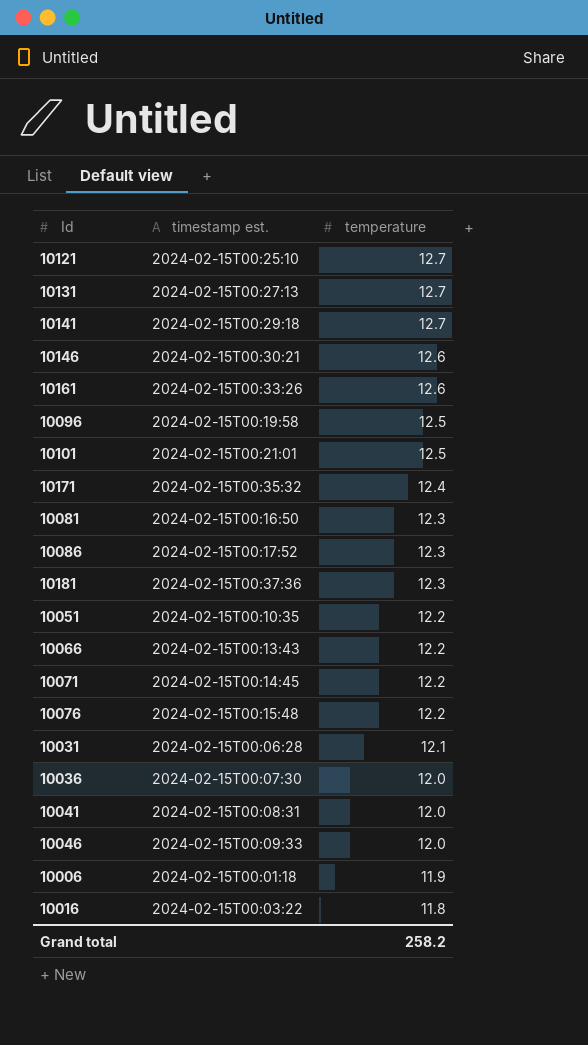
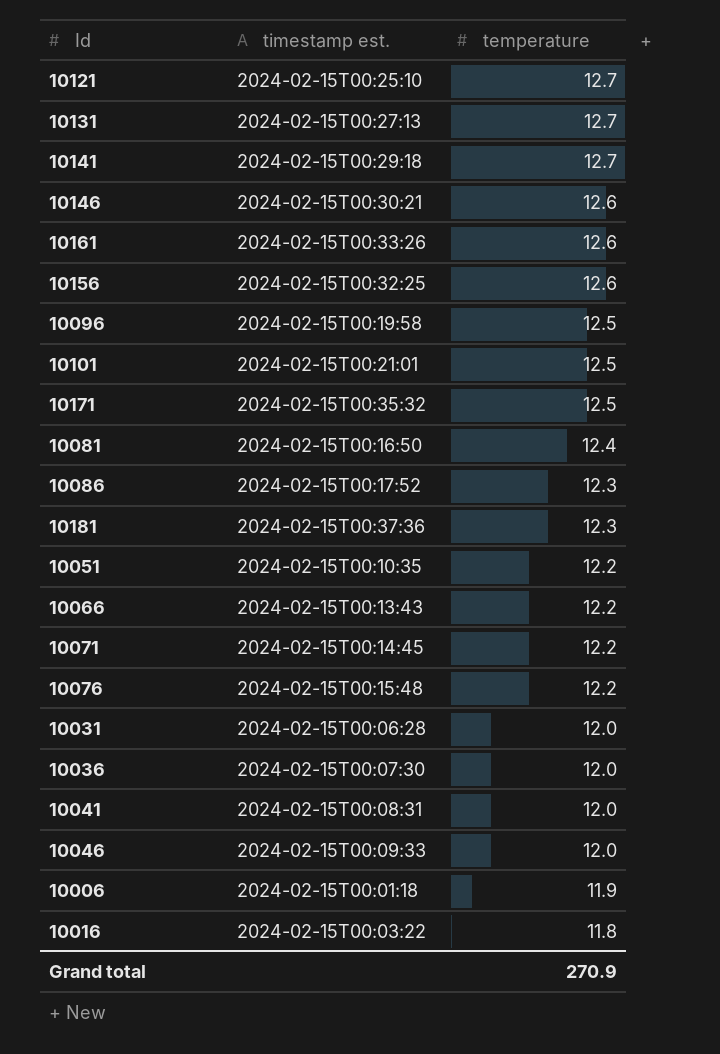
row 10156: none -> 2024-02-15T00:32:25 | 12.6
10171 | temperature: 12.4 -> 12.5
10081 | temperature: 12.3 -> 12.4
10031 | temperature: 12.1 -> 12.0
Grand total | temperature: 258.2 -> 270.9

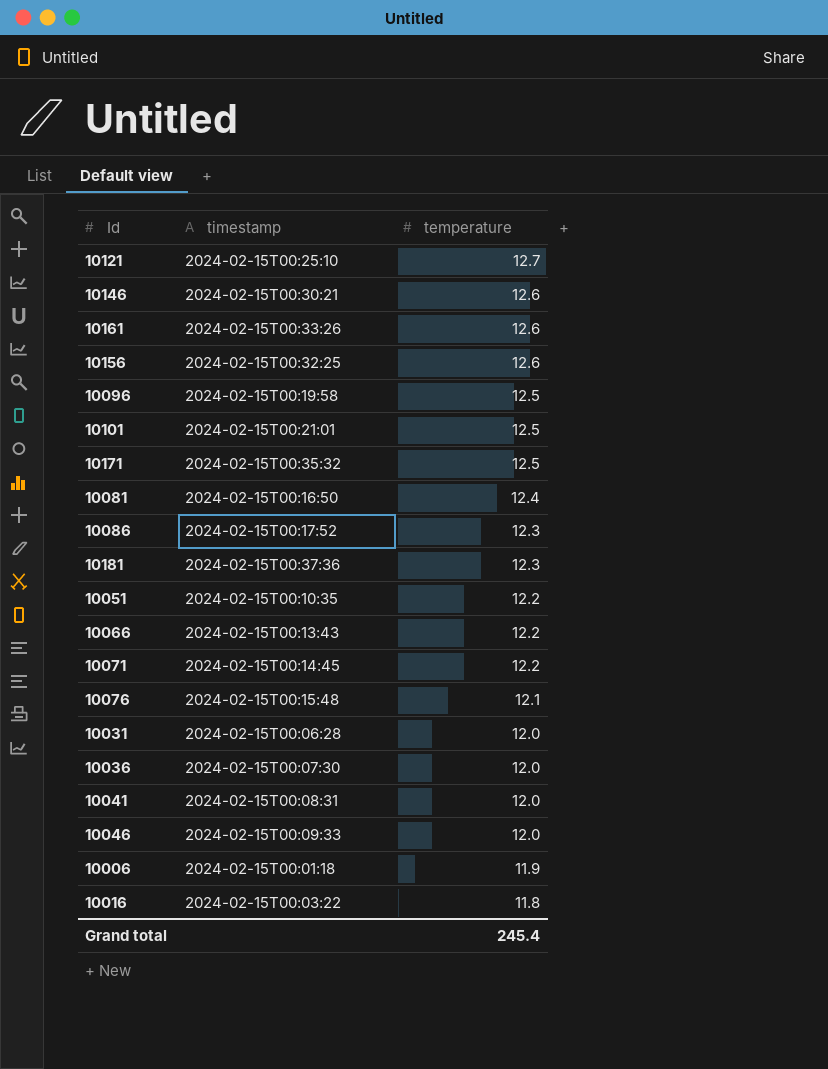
column name: timestamp est. -> timestamp
row 10131: 2024-02-15T00:27:13 | 12.7 -> none
row 10141: 2024-02-15T00:29:18 | 12.7 -> none
10076 | temperature: 12.2 -> 12.1
Grand total | temperature: 270.9 -> 245.4

